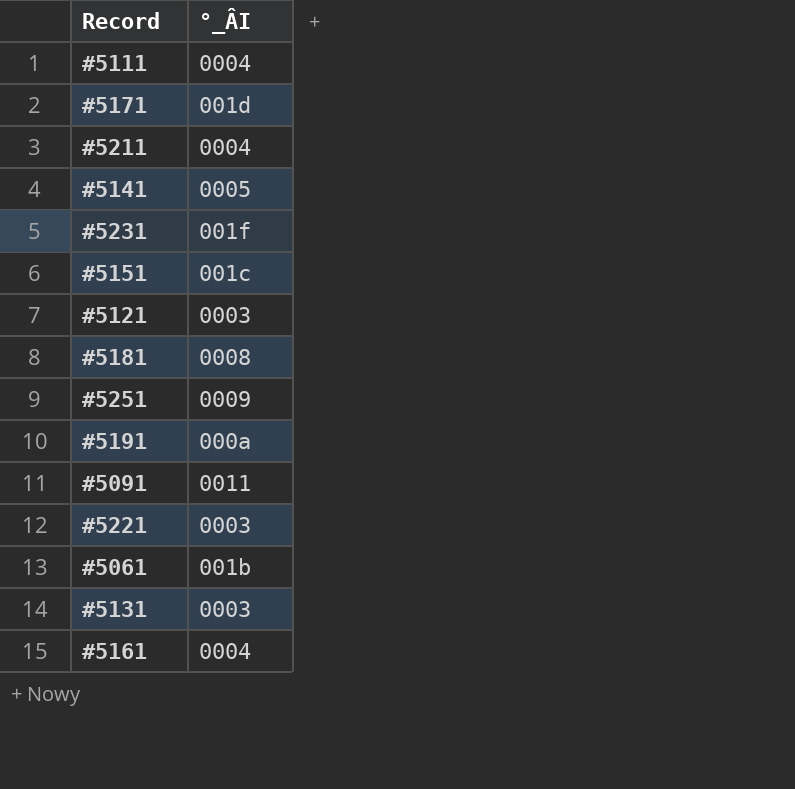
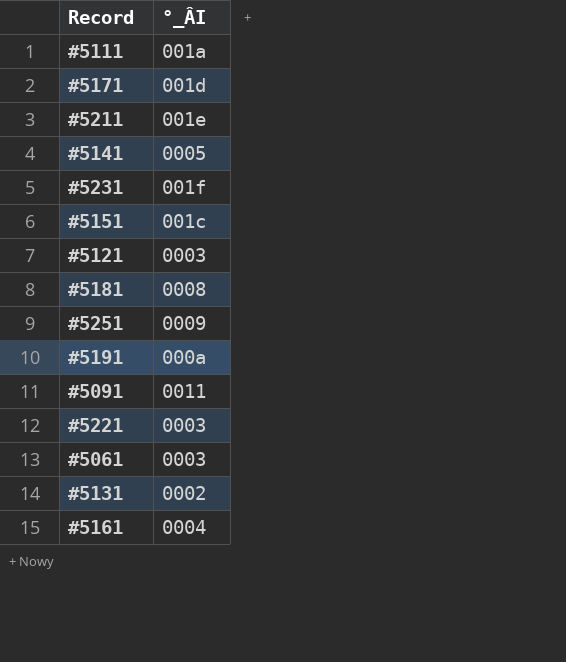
#5111 | °_ÂI: 0004 -> 001a
#5211 | °_ÂI: 0004 -> 001e
#5061 | °_ÂI: 001b -> 0003
#5131 | °_ÂI: 0003 -> 0002

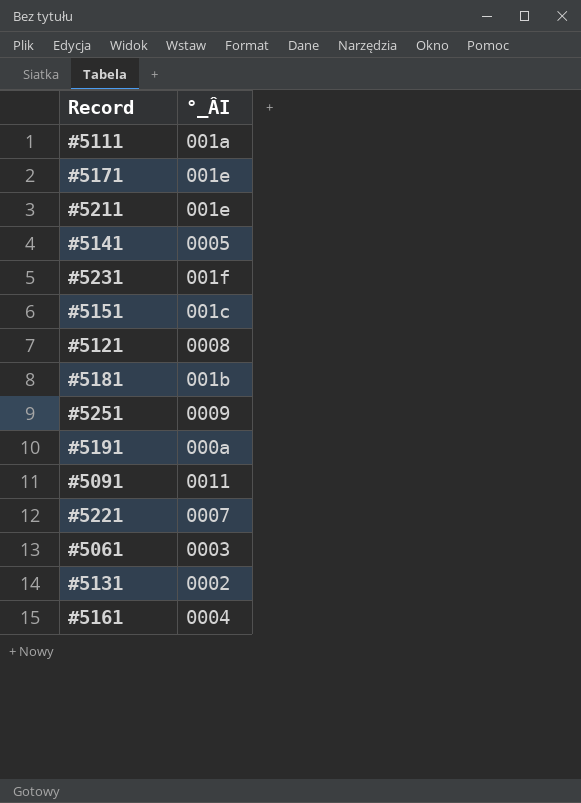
#5171 | °_ÂI: 001d -> 001e
#5121 | °_ÂI: 0003 -> 0008
#5181 | °_ÂI: 0008 -> 001b
#5221 | °_ÂI: 0003 -> 0007

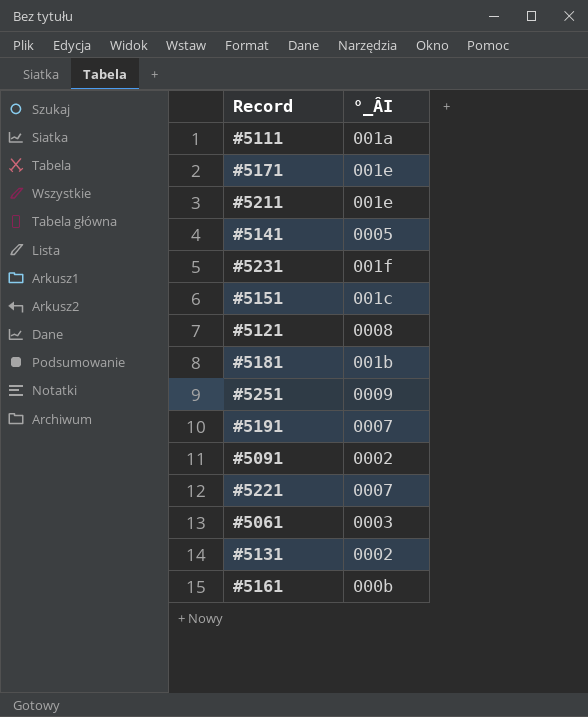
#5191 | °_ÂI: 000a -> 0007
#5091 | °_ÂI: 0011 -> 0002
#5161 | °_ÂI: 0004 -> 000b

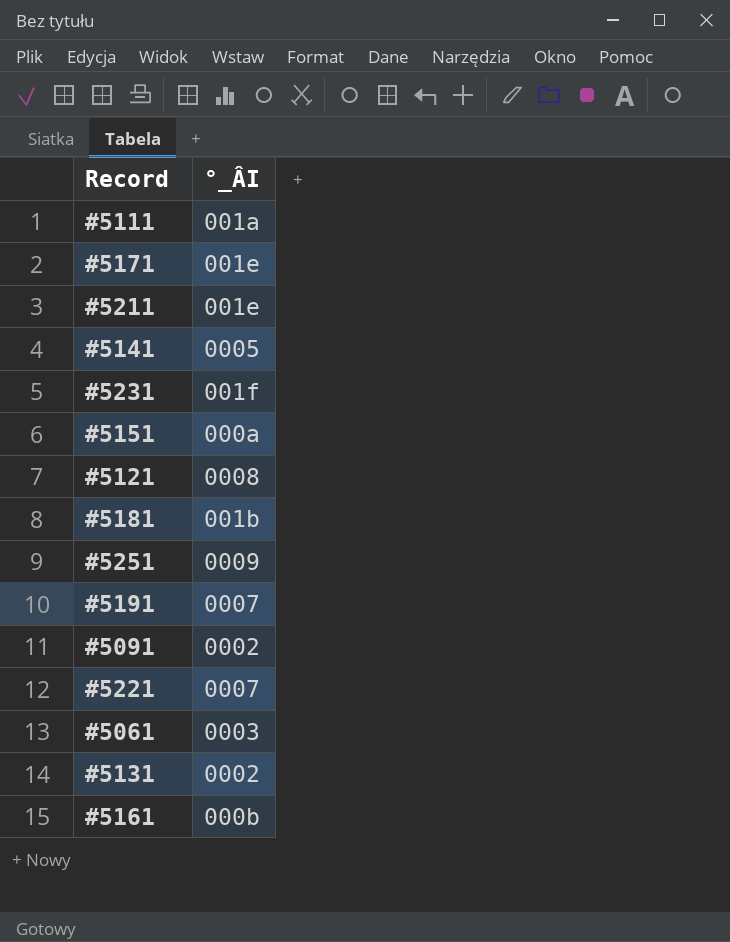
#5151 | °_ÂI: 001c -> 000a

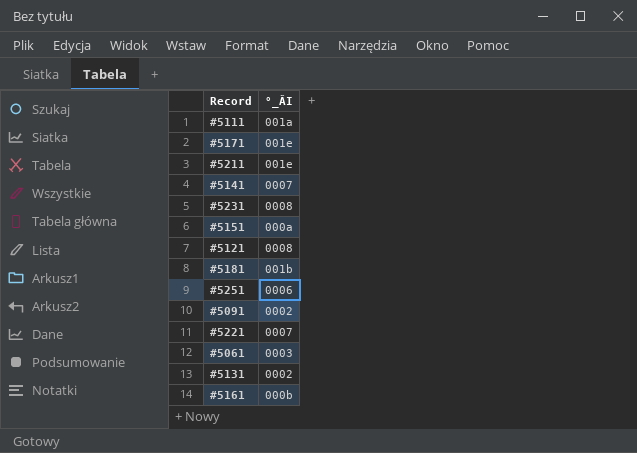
row #5191: 0007 -> none
#5141 | °_ÂI: 0005 -> 0007
#5231 | °_ÂI: 001f -> 0008
#5251 | °_ÂI: 0009 -> 0006

